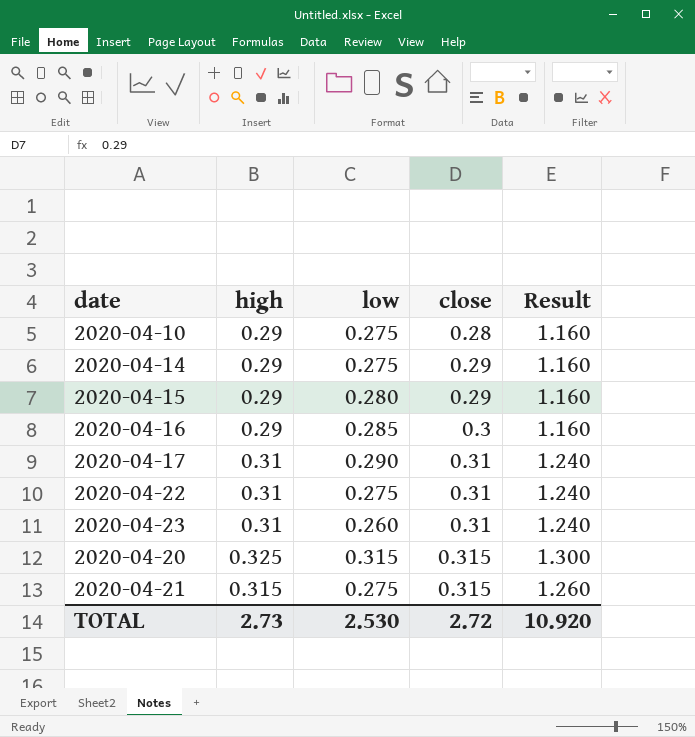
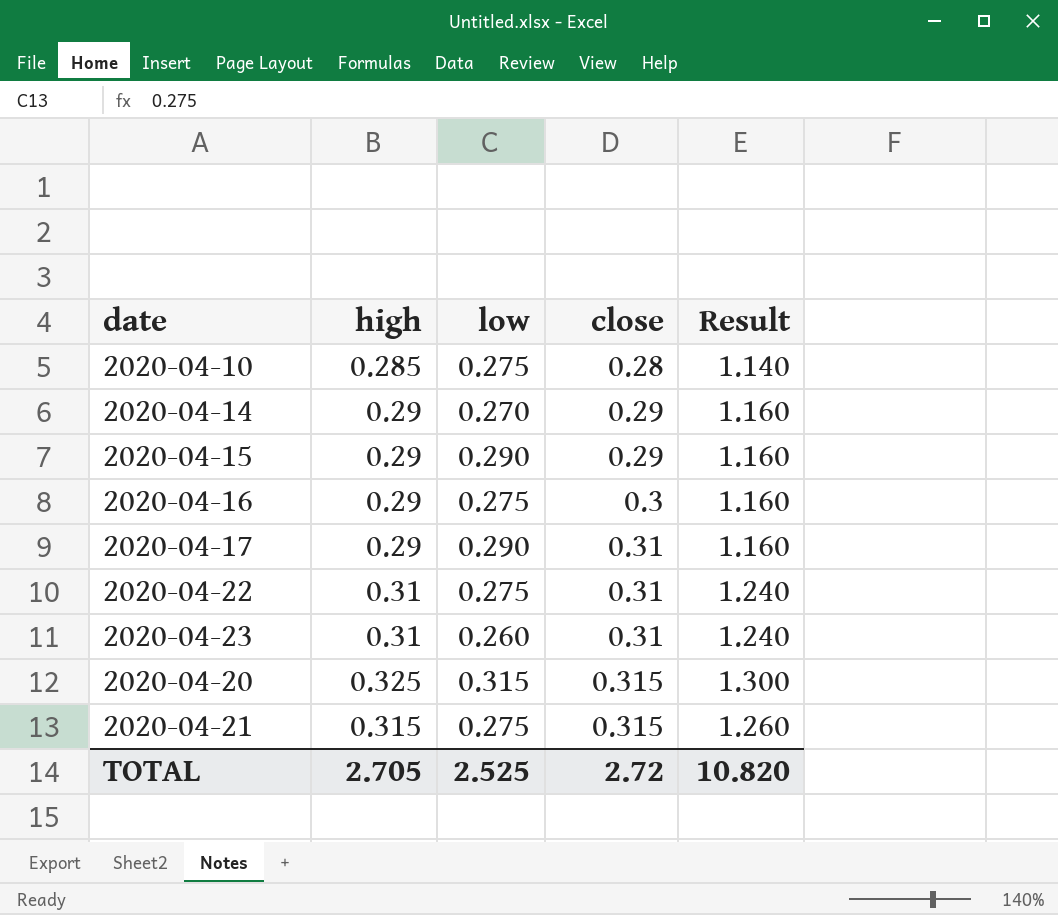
2020-04-10 | high: 0.29 -> 0.285
2020-04-10 | Result: 1.160 -> 1.140
2020-04-14 | low: 0.275 -> 0.270
2020-04-15 | low: 0.280 -> 0.290
2020-04-16 | low: 0.285 -> 0.275
2020-04-17 | high: 0.31 -> 0.29
2020-04-17 | Result: 1.240 -> 1.160
TOTAL | high: 2.73 -> 2.705
TOTAL | low: 2.530 -> 2.525
TOTAL | Result: 10.920 -> 10.820

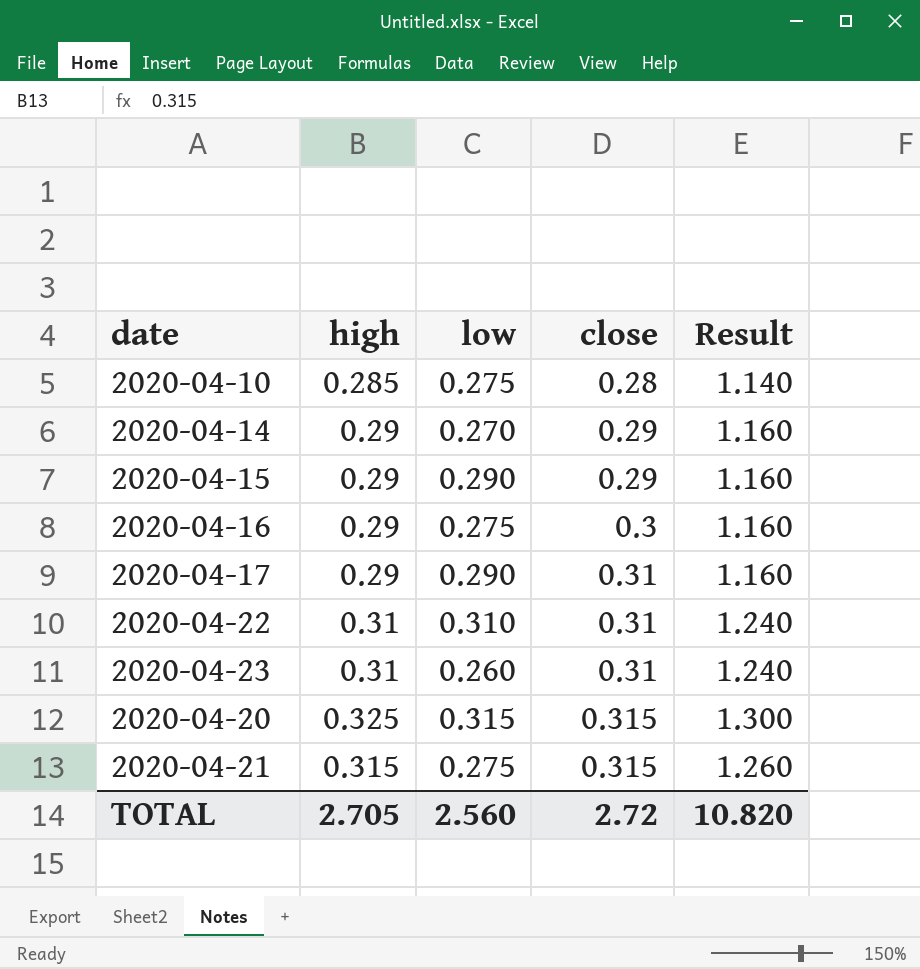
2020-04-22 | low: 0.275 -> 0.310
TOTAL | low: 2.525 -> 2.560

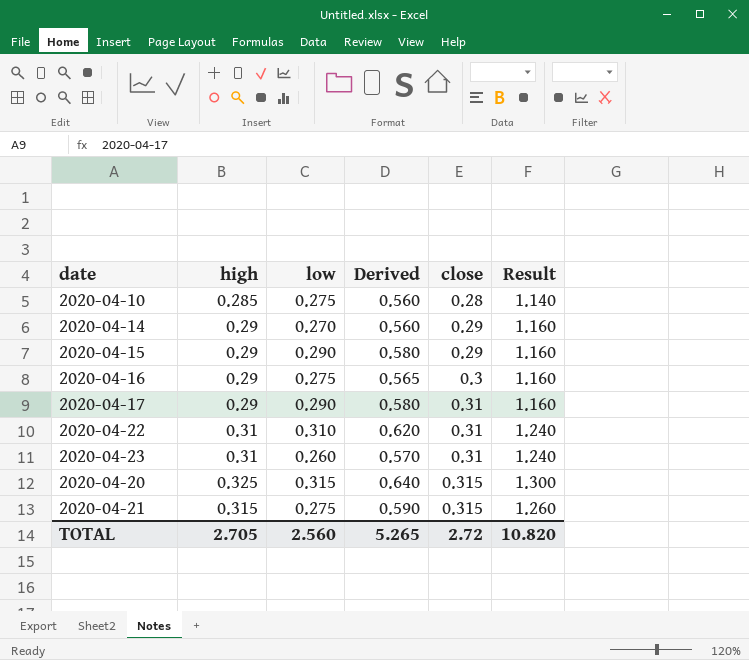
column Derived | formula: none -> [high] + [low]

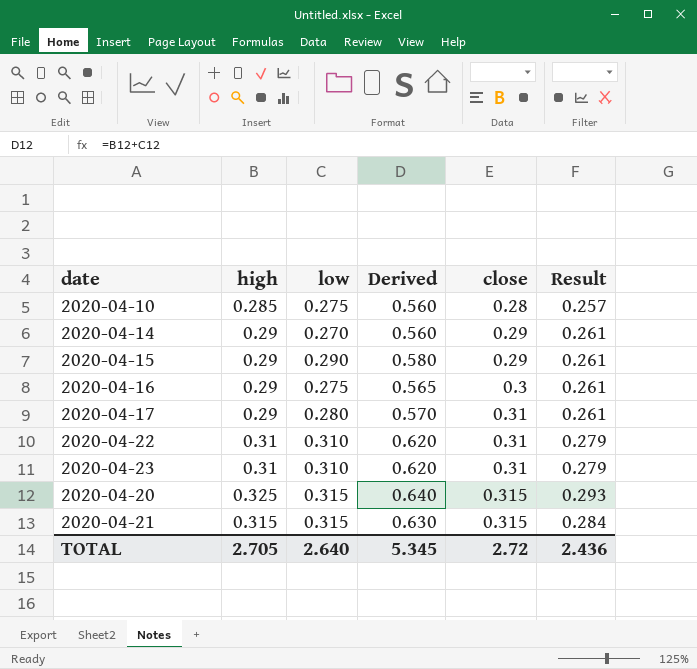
column Result | formula: [high] * 4 -> [high] * 0.9
2020-04-17 | low: 0.290 -> 0.280
2020-04-17 | Derived: 0.580 -> 0.570
2020-04-23 | low: 0.260 -> 0.310
2020-04-23 | Derived: 0.570 -> 0.620
2020-04-21 | low: 0.275 -> 0.315
2020-04-21 | Derived: 0.590 -> 0.630
TOTAL | low: 2.560 -> 2.640
TOTAL | Derived: 5.265 -> 5.345
TOTAL | Result: 10.820 -> 2.436

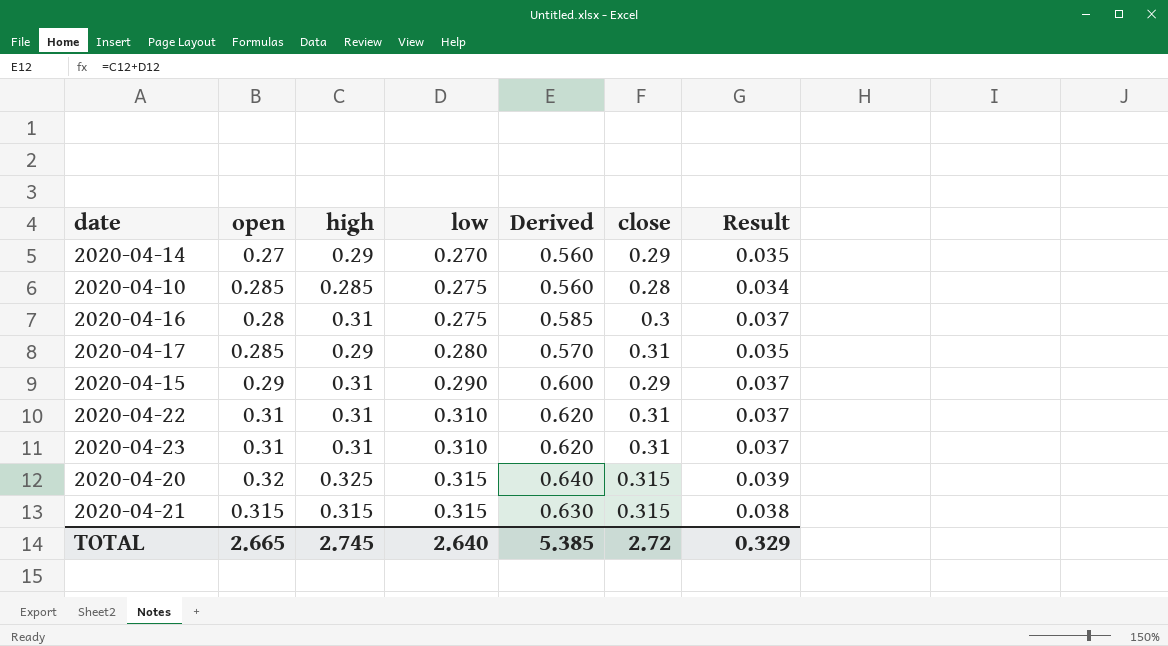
row order: close ascending -> low ascending
column open | position: none -> 2
column Result | formula: [high] * 0.9 -> [high] * 0.12
2020-04-16 | high: 0.29 -> 0.31
2020-04-16 | Derived: 0.565 -> 0.585
2020-04-15 | high: 0.29 -> 0.31
2020-04-15 | Derived: 0.580 -> 0.600
TOTAL | high: 2.705 -> 2.745
TOTAL | Derived: 5.345 -> 5.385
TOTAL | Result: 2.436 -> 0.329

